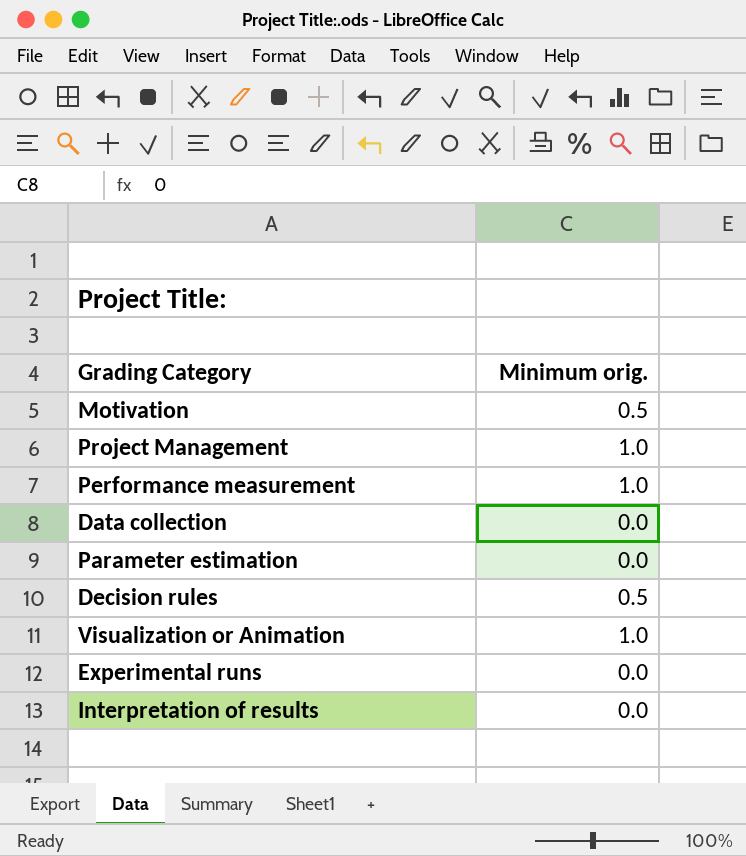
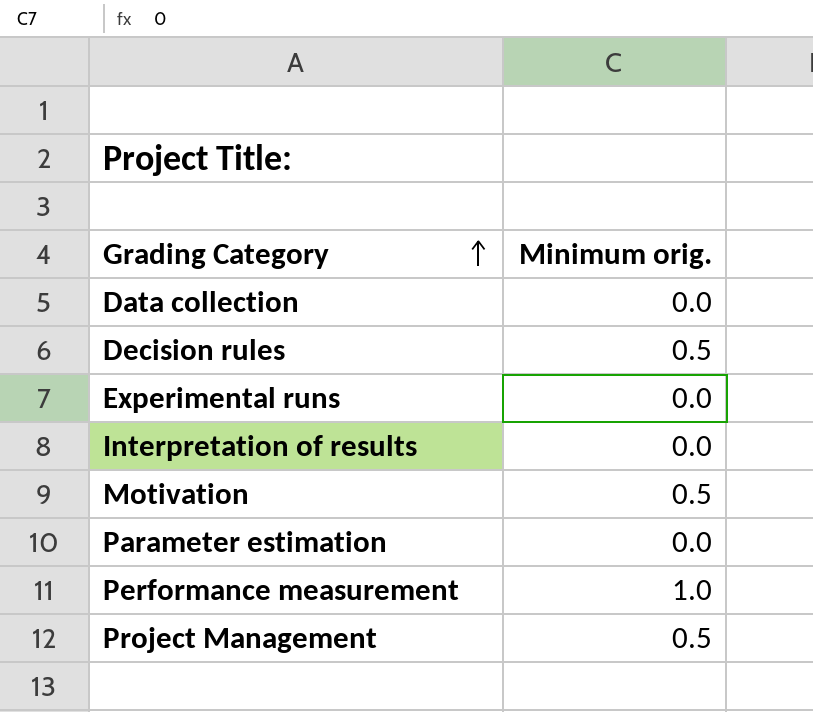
row order: none -> Grading Category ascending
row Visualization or Animation: 1.0 -> none
Project Management | Minimum orig.: 1.0 -> 0.5

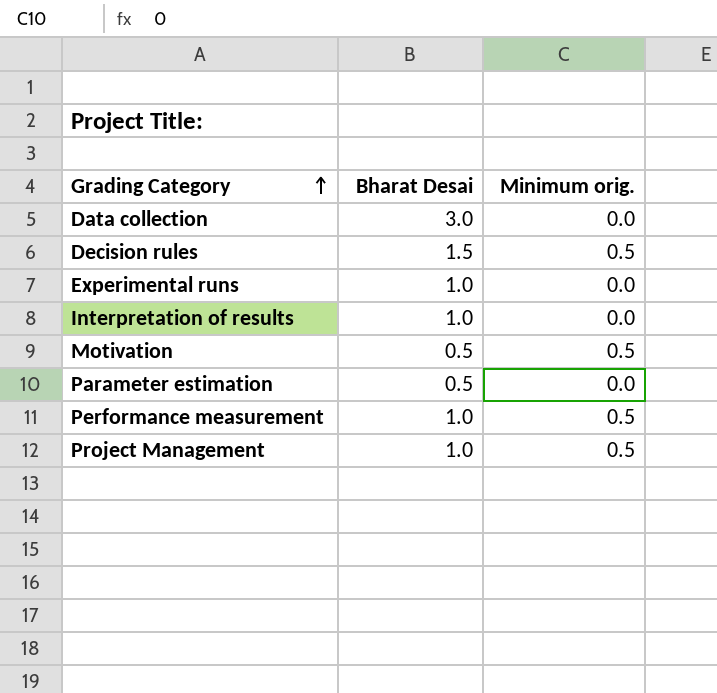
column Bharat Desai | position: none -> 2
Performance measurement | Minimum orig.: 1.0 -> 0.5

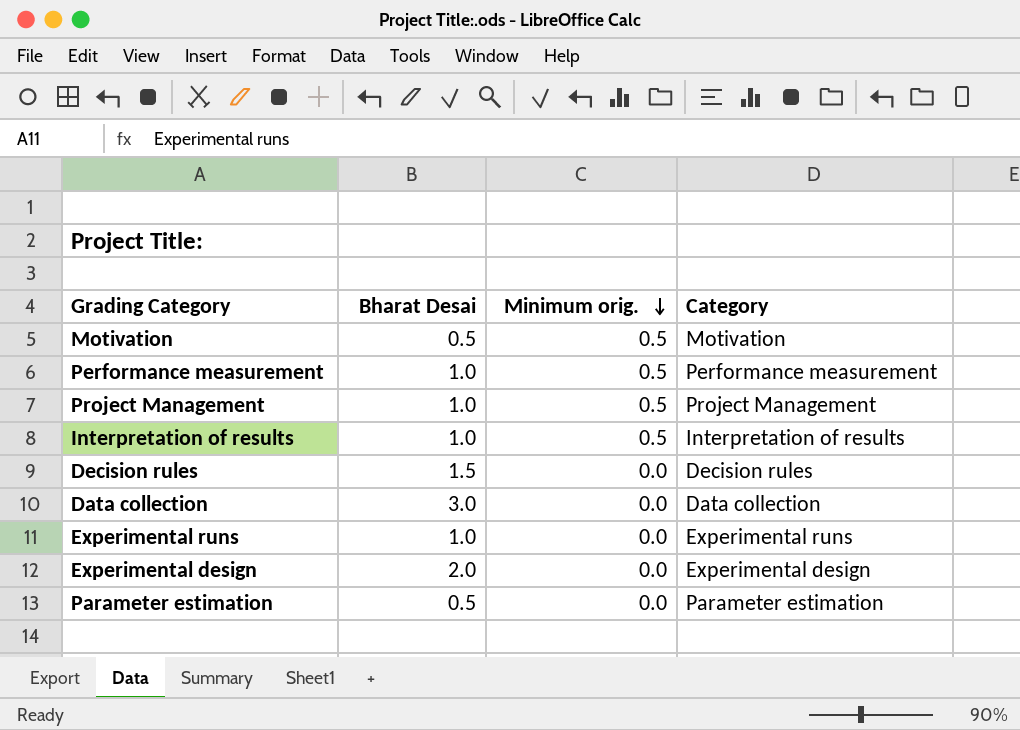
row order: Grading Category ascending -> Minimum orig. descending
column Category | position: none -> 4
Interpretation of results | Minimum orig.: 0.0 -> 0.5
Decision rules | Minimum orig.: 0.5 -> 0.0
row Experimental design: none -> 2.0 | 0.0 | Experimental design

